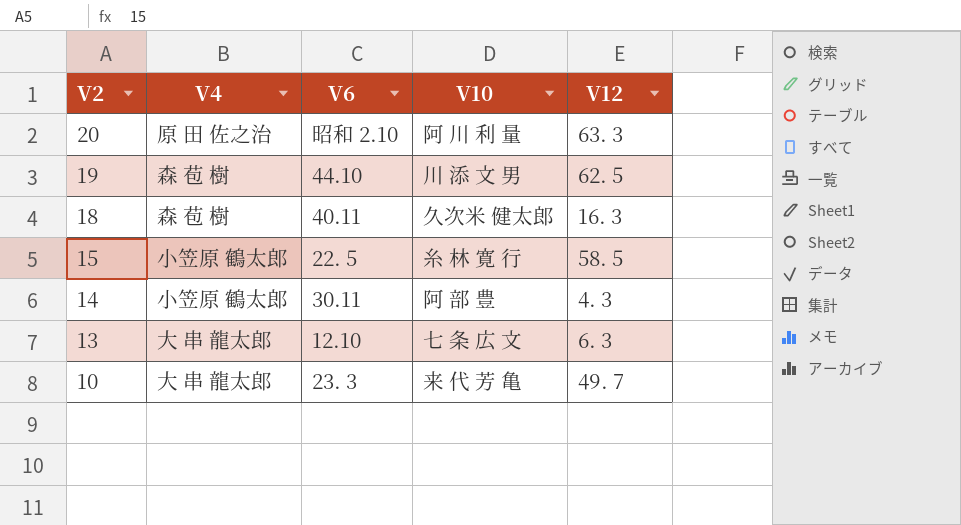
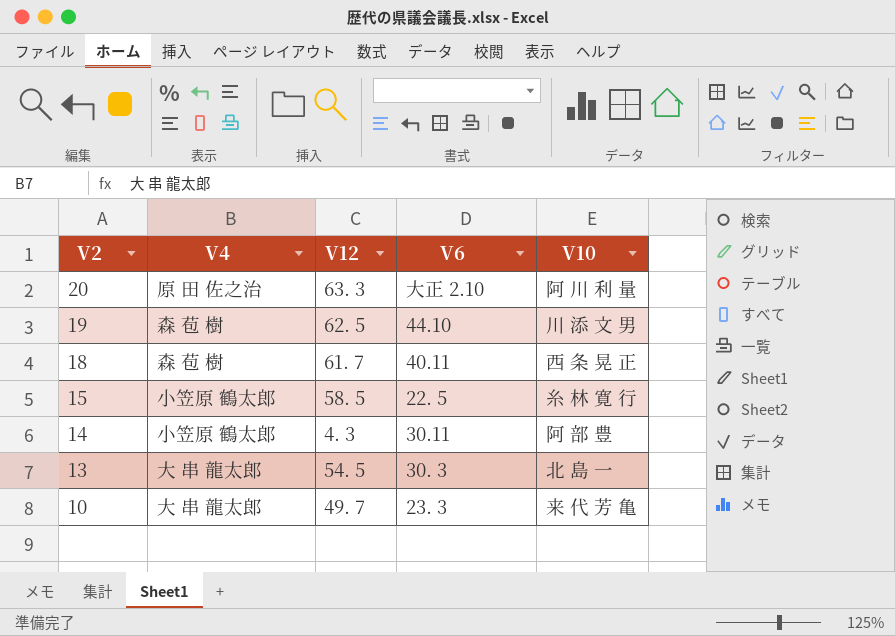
column V12 | position: 5 -> 3
20 | V6: 昭和 2.10 -> 大正 2.10
18 | V12: 16. 3 -> 61. 7
18 | V10: 久次米 健太郎 -> 西 条 晃 正
13 | V12: 6. 3 -> 54. 5
13 | V6: 12.10 -> 30. 3
13 | V10: 七 条 広 文 -> 北 島 一

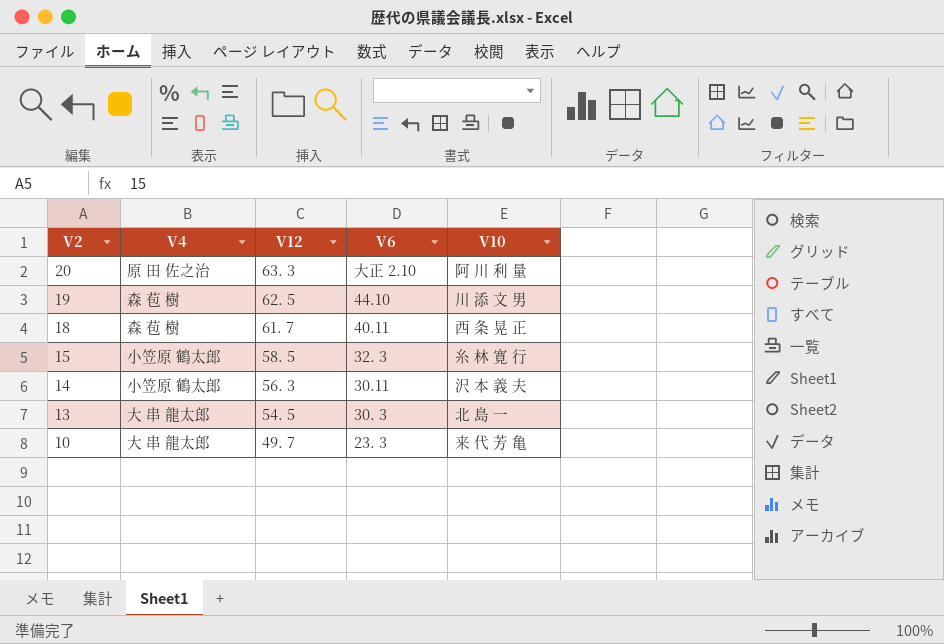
15 | V6: 22. 5 -> 32. 3
14 | V12: 4. 3 -> 56. 3
14 | V10: 阿 部 豊 -> 沢 本 義 夫

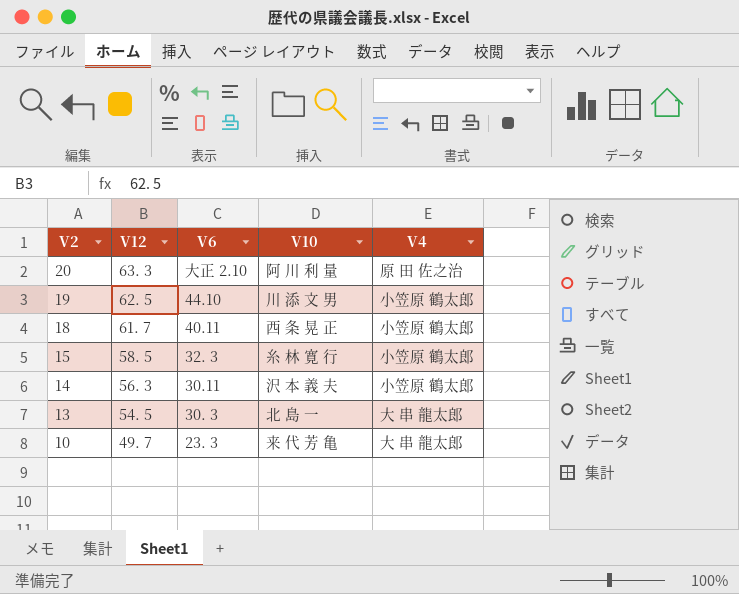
column V4 | position: 2 -> 5
19 | V4: 森 苞 樹 -> 小笠原 鶴太郎
18 | V4: 森 苞 樹 -> 小笠原 鶴太郎

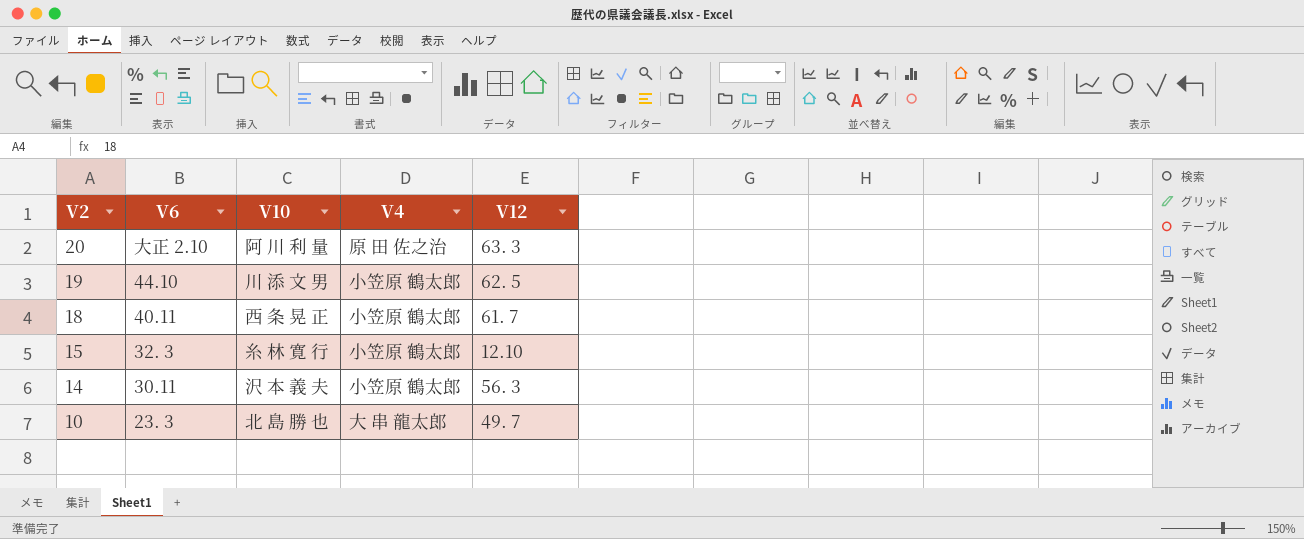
column V12 | position: 2 -> 5
row 13: 54. 5 | 30. 3 | 北 島 一 | 大 串 龍太郎 -> none
15 | V12: 58. 5 -> 12.10
10 | V10: 来 代 芳 亀 -> 北 島 勝 也

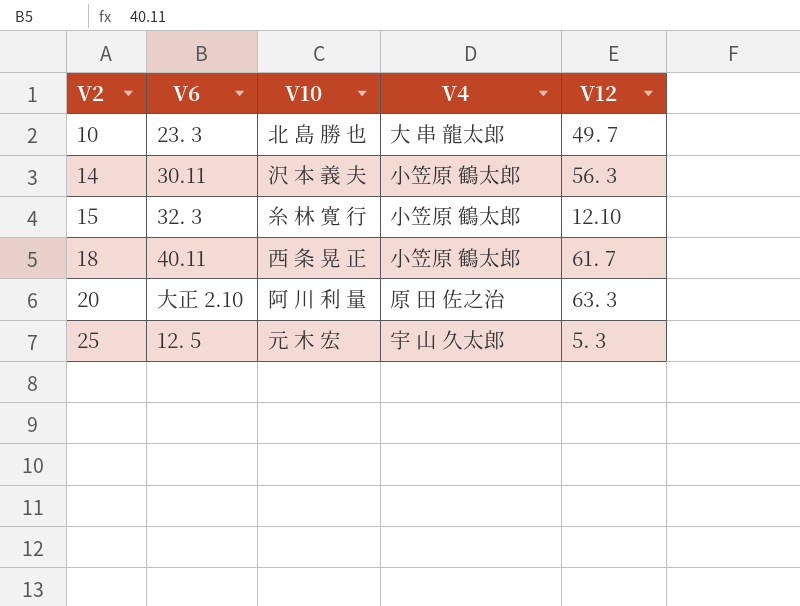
row order: V2 descending -> V2 ascending
row 19: 44.10 | 川 添 文 男 | 小笠原 鶴太郎 | 62. 5 -> none
row 25: none -> 12. 5 | 元 木 宏 | 宇 山 久太郎 | 5. 3

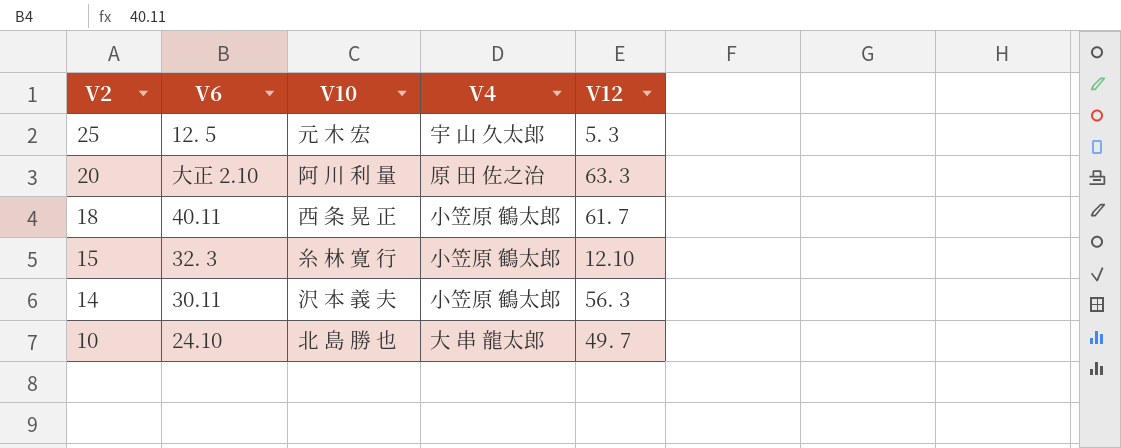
row order: V2 ascending -> V2 descending
10 | V6: 23. 3 -> 24.10

